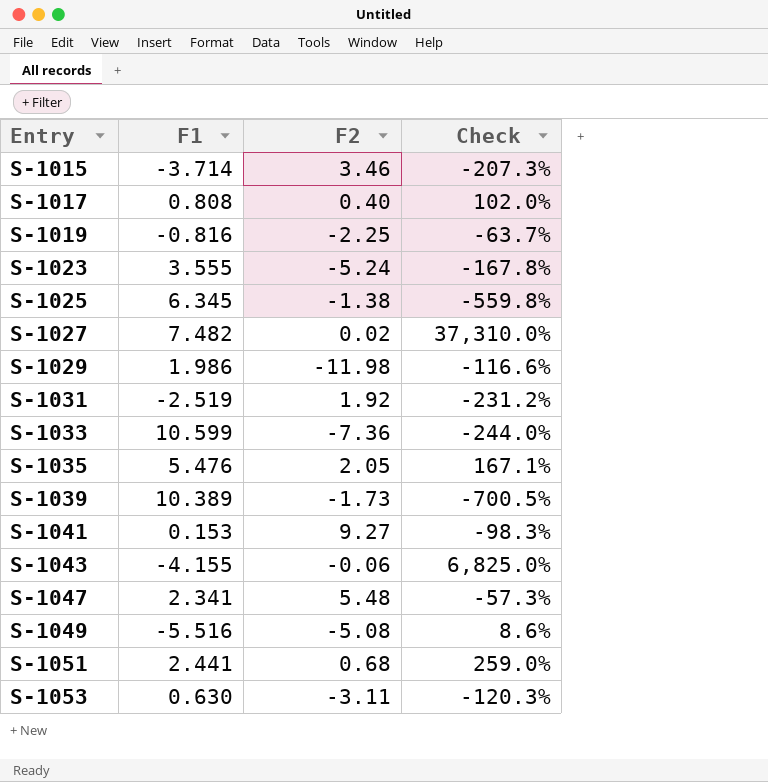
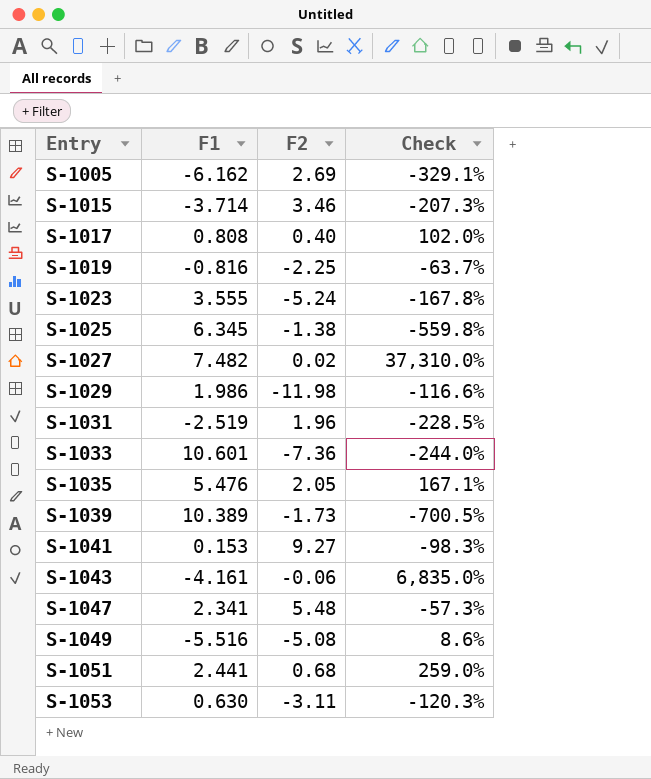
row S-1005: none -> -6.162 | 2.69 | -329.1%
S-1031 | F2: 1.92 -> 1.96
S-1031 | Check: -231.2% -> -228.5%
S-1033 | F1: 10.599 -> 10.601
S-1043 | F1: -4.155 -> -4.161
S-1043 | Check: 6,825.0% -> 6,835.0%

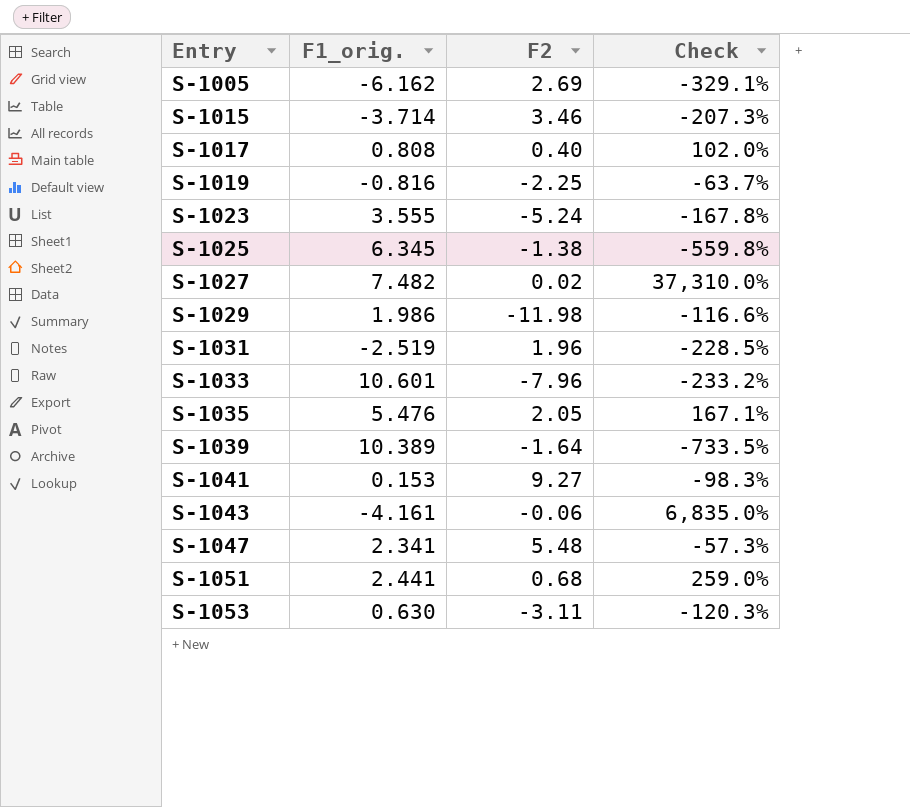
column name: F1 -> F1_orig.
row S-1049: -5.516 | -5.08 | 8.6% -> none
S-1033 | F2: -7.36 -> -7.96
S-1033 | Check: -244.0% -> -233.2%
S-1039 | F2: -1.73 -> -1.64
S-1039 | Check: -700.5% -> -733.5%

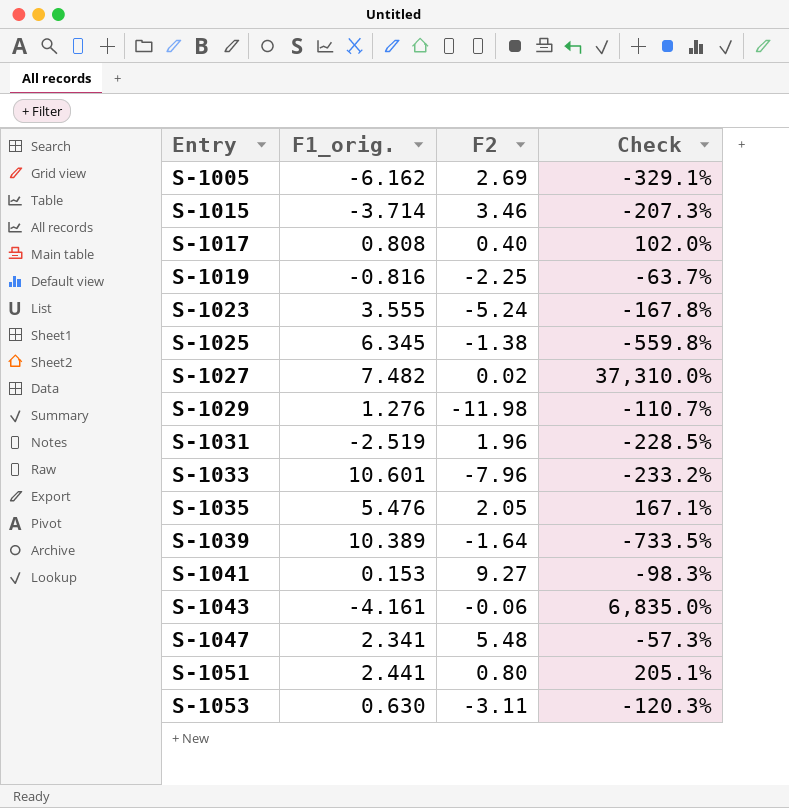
S-1029 | F1_orig.: 1.986 -> 1.276
S-1029 | Check: -116.6% -> -110.7%
S-1051 | F2: 0.68 -> 0.80
S-1051 | Check: 259.0% -> 205.1%

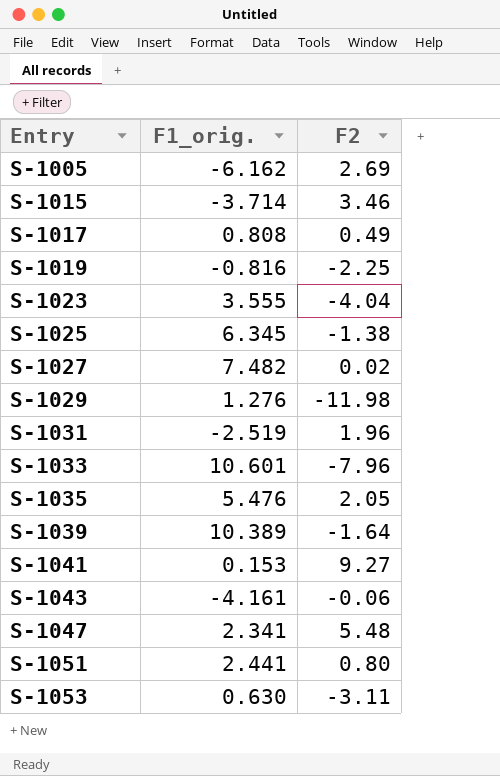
column Check | formula: ([F1_orig.] - [F2]) / [F2] -> none
S-1017 | F2: 0.40 -> 0.49
S-1023 | F2: -5.24 -> -4.04

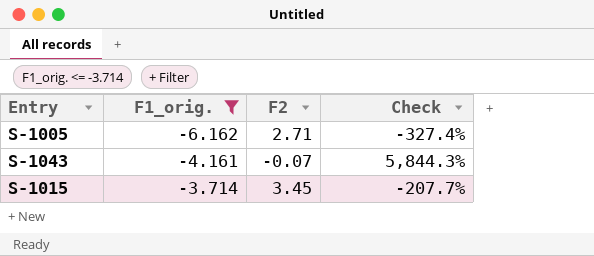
filter: none -> F1_orig. <= -3.714
row order: Entry ascending -> F1_orig. ascending
column Check | formula: none -> ([F1_orig.] - [F2]) / [F2]
S-1005 | F2: 2.69 -> 2.71
S-1043 | F2: -0.06 -> -0.07
S-1015 | F2: 3.46 -> 3.45

